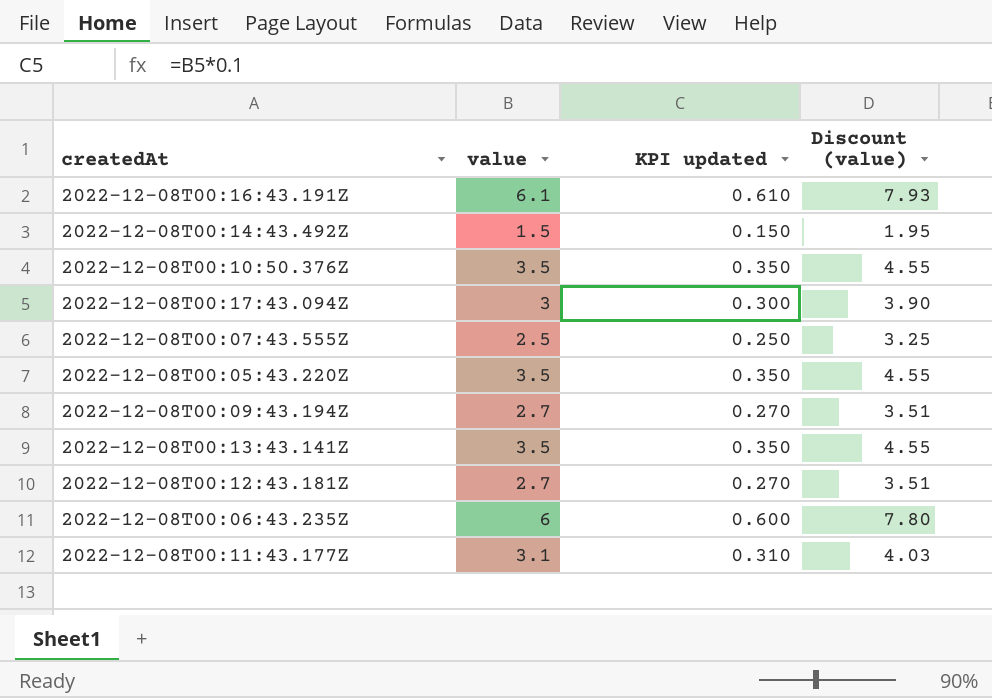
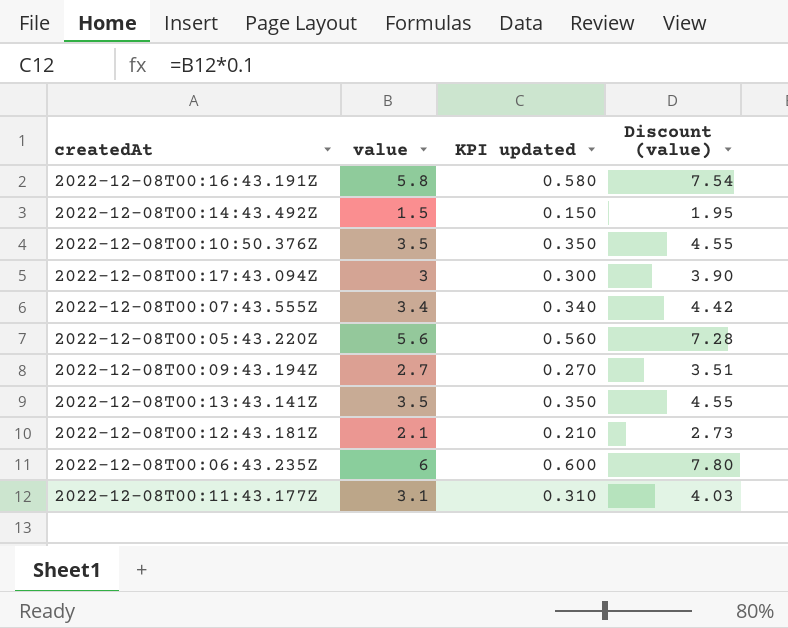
2022-12-08T00:16:43.191Z | value: 6.1 -> 5.8
2022-12-08T00:16:43.191Z | KPI updated: 0.610 -> 0.580
2022-12-08T00:16:43.191Z | Discount (value): 7.93 -> 7.54
2022-12-08T00:07:43.555Z | value: 2.5 -> 3.4
2022-12-08T00:07:43.555Z | KPI updated: 0.250 -> 0.340
2022-12-08T00:07:43.555Z | Discount (value): 3.25 -> 4.42
2022-12-08T00:05:43.220Z | value: 3.5 -> 5.6
2022-12-08T00:05:43.220Z | KPI updated: 0.350 -> 0.560
2022-12-08T00:05:43.220Z | Discount (value): 4.55 -> 7.28
2022-12-08T00:12:43.181Z | value: 2.7 -> 2.1
2022-12-08T00:12:43.181Z | KPI updated: 0.270 -> 0.210
2022-12-08T00:12:43.181Z | Discount (value): 3.51 -> 2.73

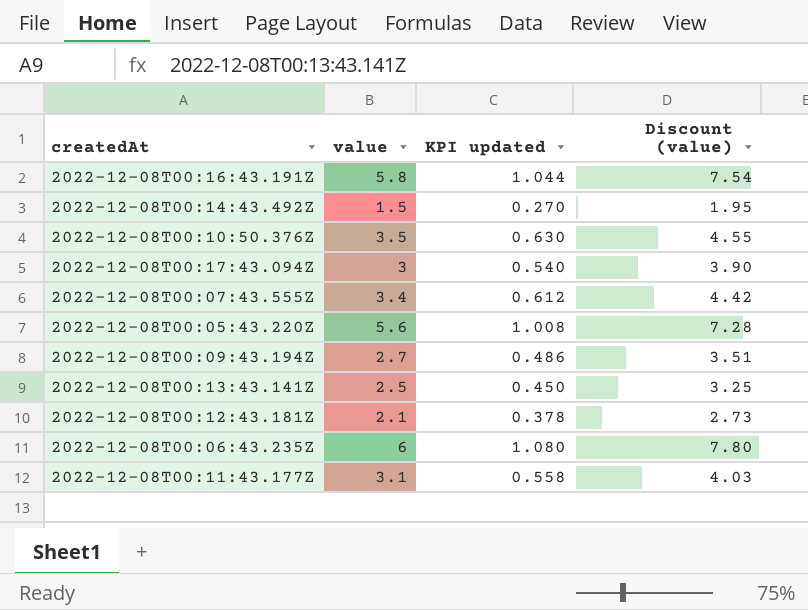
column KPI updated | formula: [value] * 0.1 -> [value] * 0.18
2022-12-08T00:13:43.141Z | value: 3.5 -> 2.5
2022-12-08T00:13:43.141Z | Discount (value): 4.55 -> 3.25

